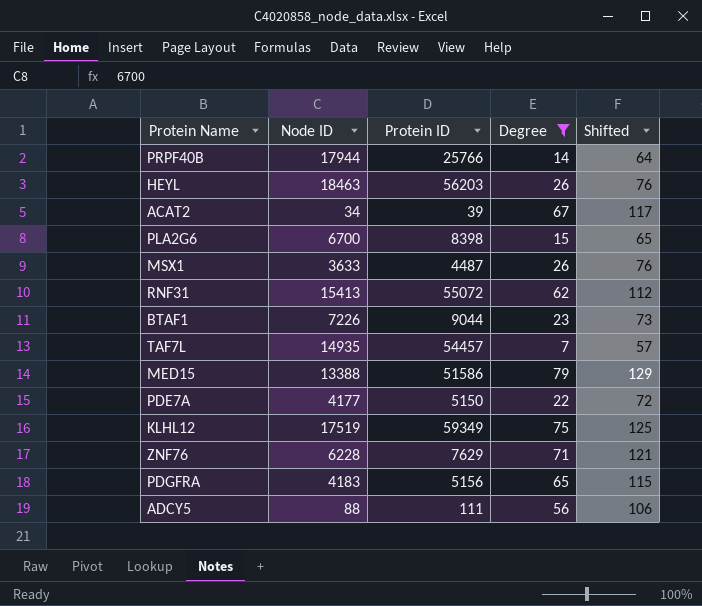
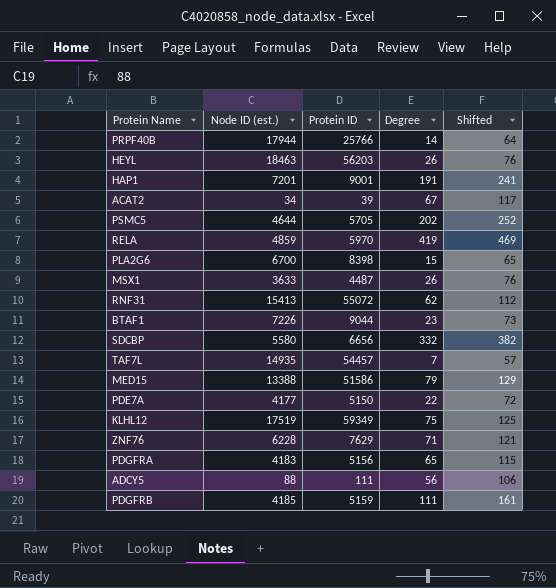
filter: Degree <= 79 -> none
column name: Node ID -> Node ID (est.)

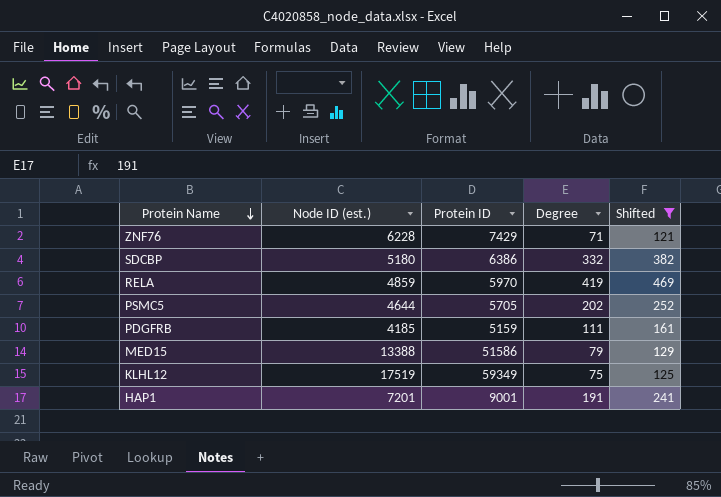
filter: none -> Shifted >= 121
row order: none -> Protein Name descending
ZNF76 | Protein ID: 7629 -> 7429
SDCBP | Node ID (est.): 5580 -> 5180
SDCBP | Protein ID: 6656 -> 6386

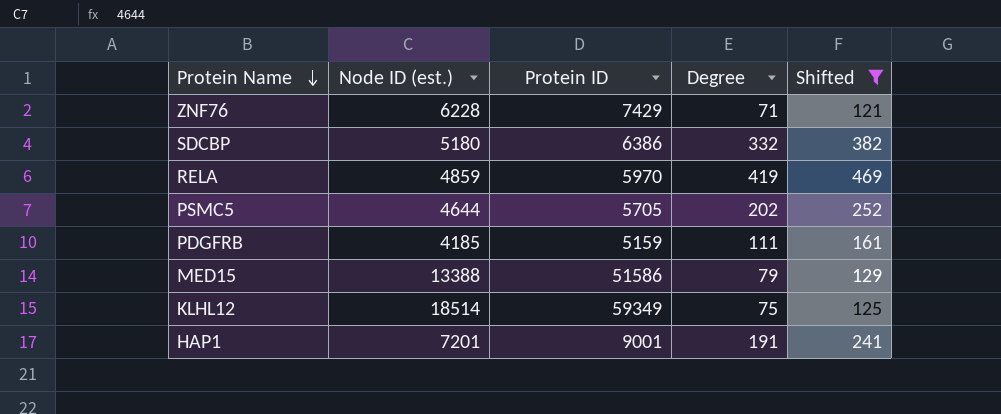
KLHL12 | Node ID (est.): 17519 -> 18514

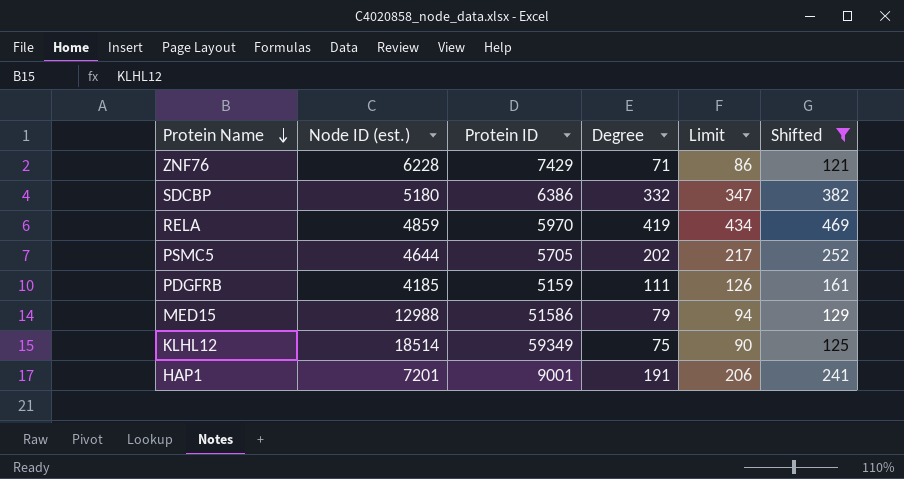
column Limit | formula: none -> [Degree] + 15
MED15 | Node ID (est.): 13388 -> 12988

